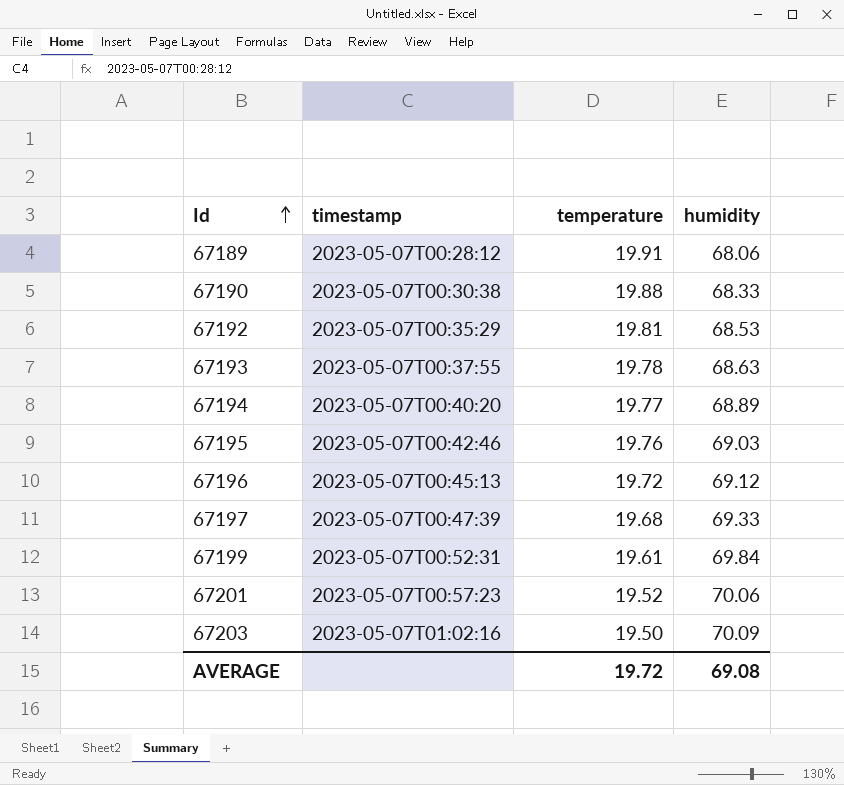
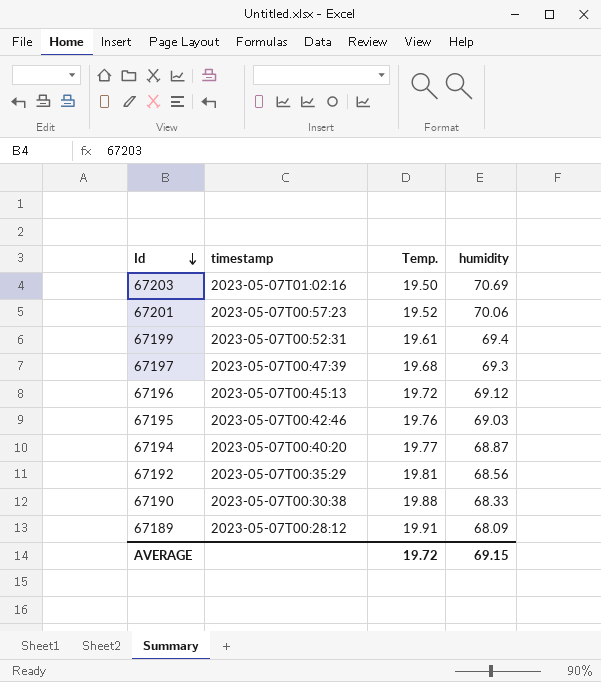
row order: Id ascending -> Id descending
column name: temperature -> Temp.
row 67193: 2023-05-07T00:37:55 | 19.78 | 68.63 -> none
67203 | humidity: 70.09 -> 70.69
67199 | humidity: 69.84 -> 69.4
67197 | humidity: 69.33 -> 69.3
67194 | humidity: 68.89 -> 68.87
67192 | humidity: 68.53 -> 68.56
67189 | humidity: 68.06 -> 68.09
AVERAGE | humidity: 69.08 -> 69.15

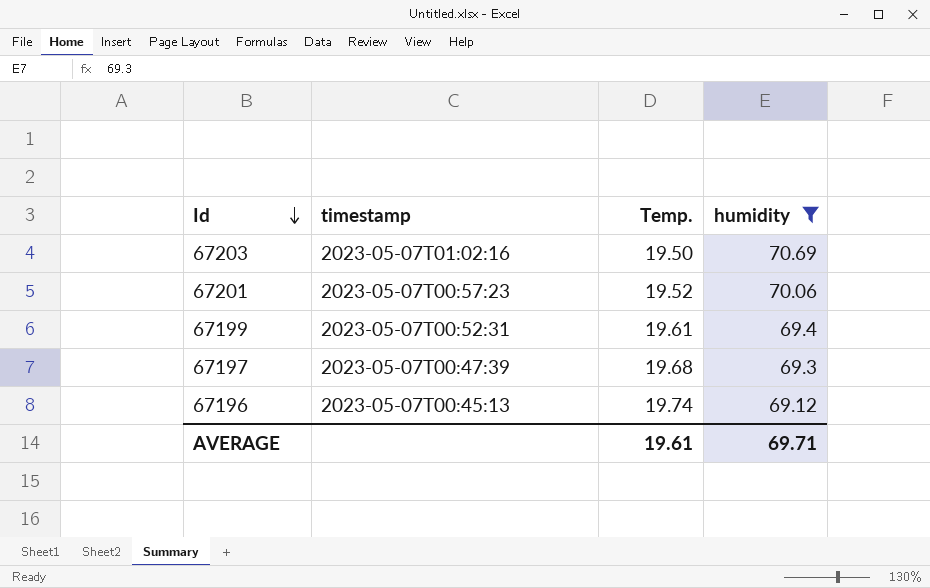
filter: none -> humidity >= 69.12
67196 | Temp.: 19.72 -> 19.74
AVERAGE | Temp.: 19.72 -> 19.61
AVERAGE | humidity: 69.15 -> 69.71

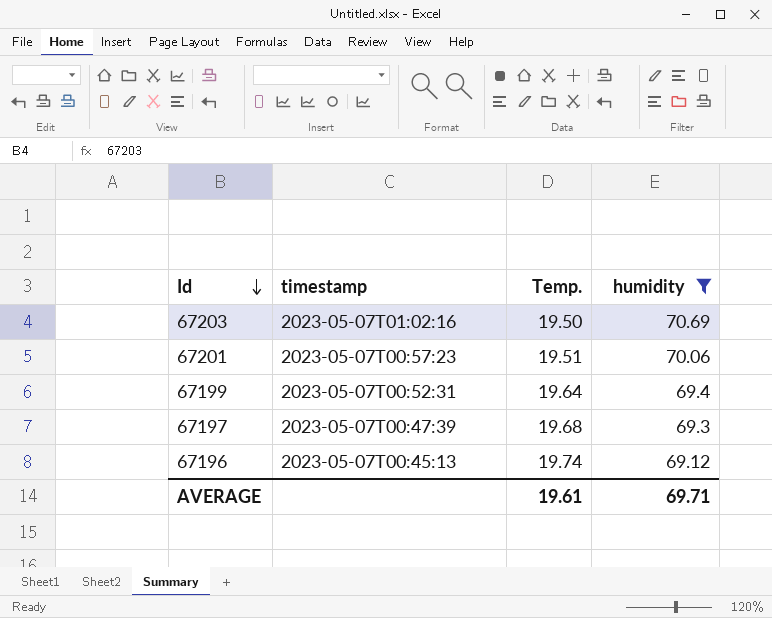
67201 | Temp.: 19.52 -> 19.51
67199 | Temp.: 19.61 -> 19.64

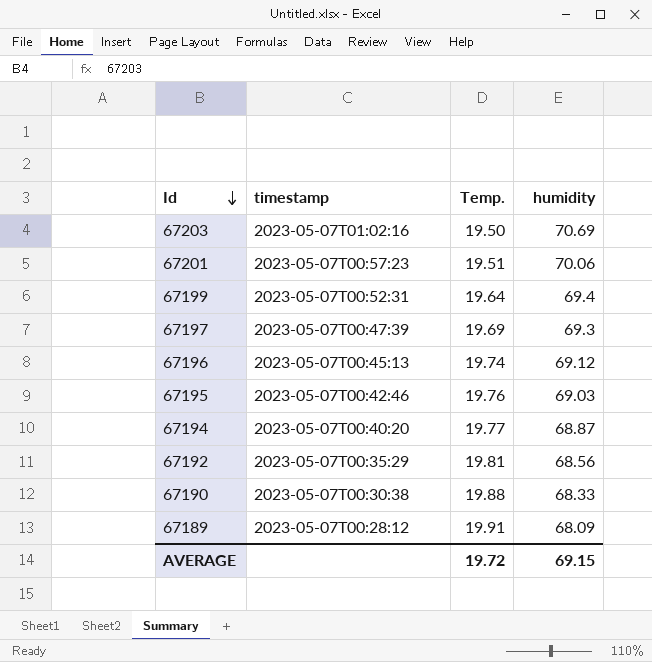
filter: humidity >= 69.12 -> none
67197 | Temp.: 19.68 -> 19.69
AVERAGE | Temp.: 19.61 -> 19.72
AVERAGE | humidity: 69.71 -> 69.15

